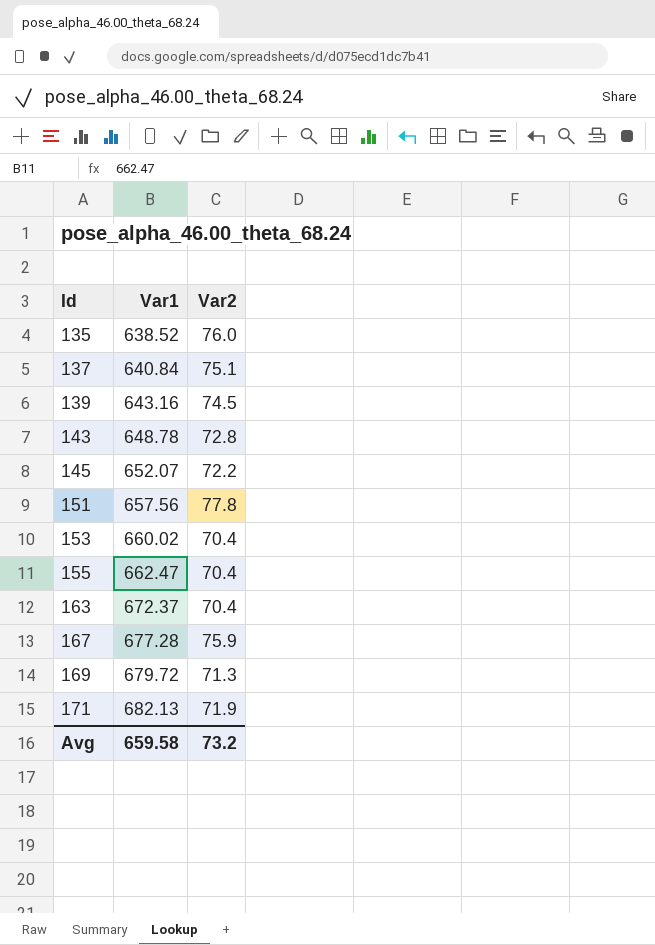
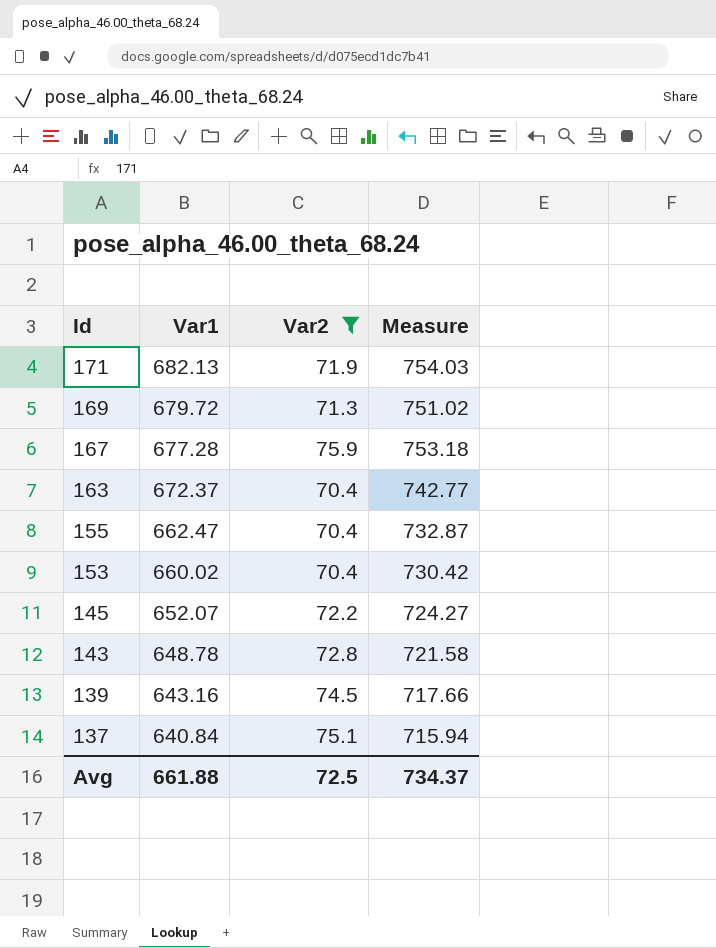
filter: none -> Var2 <= 75.9
row order: Id ascending -> Id descending
column Measure | formula: none -> [Var1] + [Var2]
Avg | Var1: 659.58 -> 661.88
Avg | Var2: 73.2 -> 72.5

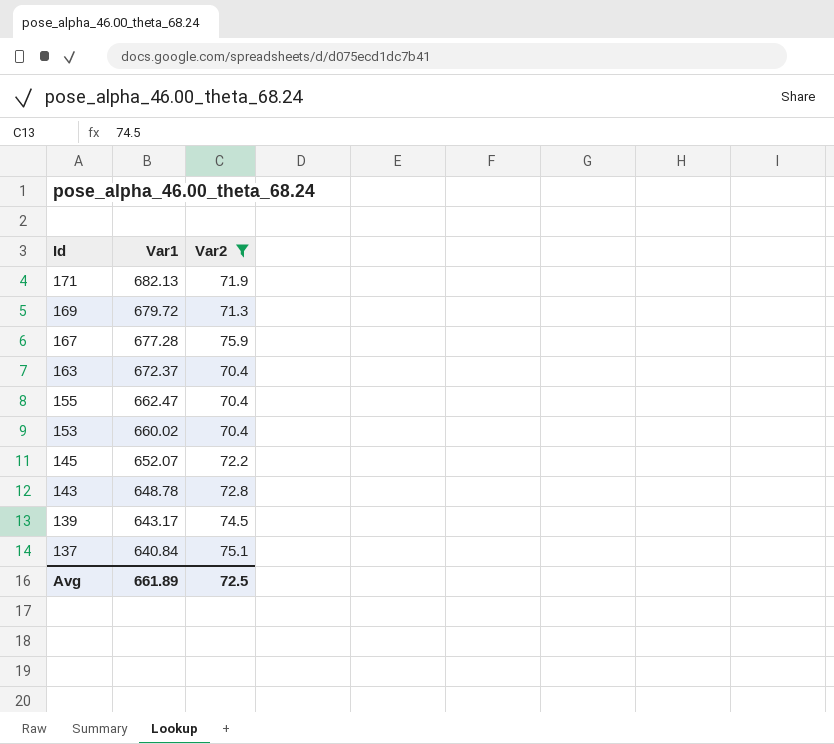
column Measure | formula: [Var1] + [Var2] -> none
139 | Var1: 643.16 -> 643.17
Avg | Var1: 661.88 -> 661.89

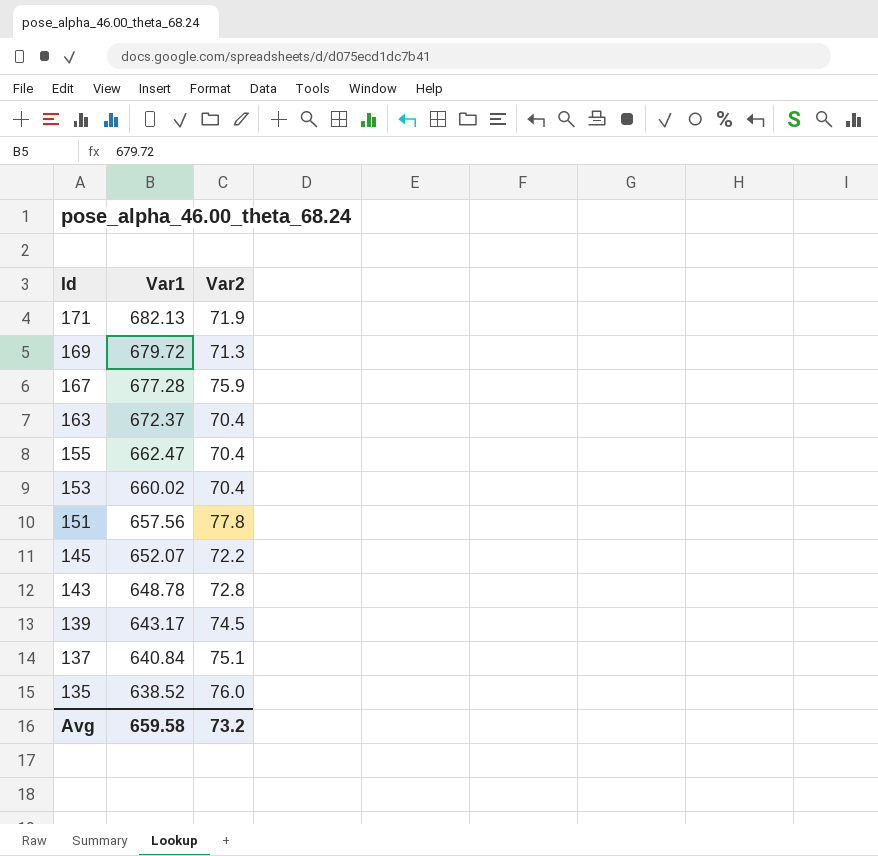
filter: Var2 <= 75.9 -> none
Avg | Var1: 661.89 -> 659.58
Avg | Var2: 72.5 -> 73.2

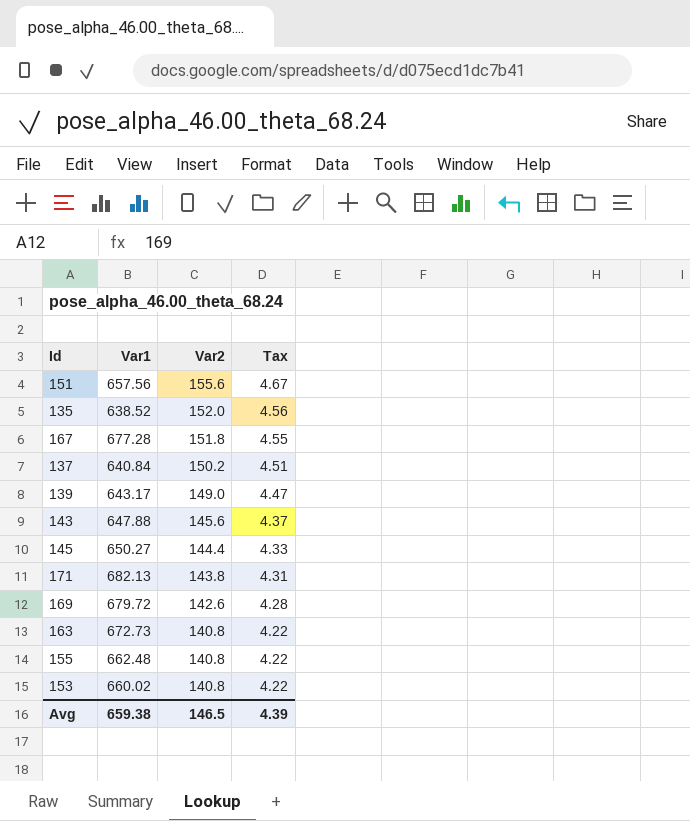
row order: Id descending -> Var2 descending
column Tax | formula: none -> [Var2] * 0.03
151 | Var2: 77.8 -> 155.6
135 | Var2: 76.0 -> 152.0
167 | Var2: 75.9 -> 151.8
137 | Var2: 75.1 -> 150.2
139 | Var2: 74.5 -> 149.0
143 | Var1: 648.78 -> 647.88
143 | Var2: 72.8 -> 145.6
145 | Var1: 652.07 -> 650.27
145 | Var2: 72.2 -> 144.4
171 | Var2: 71.9 -> 143.8
169 | Var2: 71.3 -> 142.6
163 | Var1: 672.37 -> 672.73
163 | Var2: 70.4 -> 140.8
155 | Var1: 662.47 -> 662.48
155 | Var2: 70.4 -> 140.8
153 | Var2: 70.4 -> 140.8
Avg | Var1: 659.58 -> 659.38
Avg | Var2: 73.2 -> 146.5

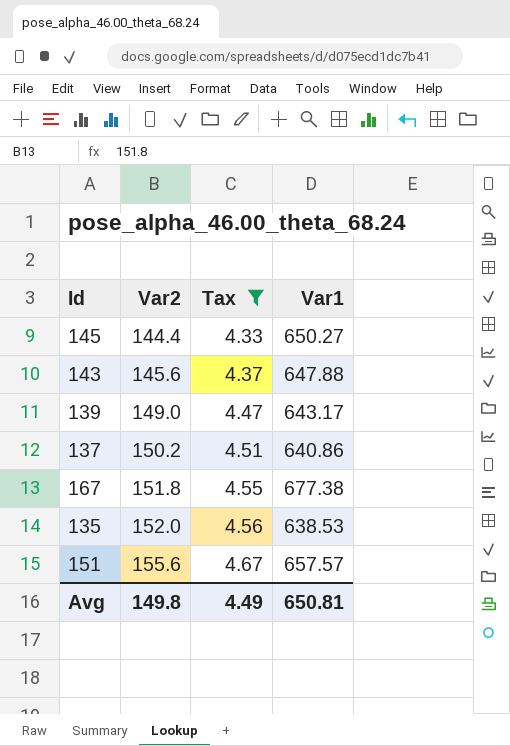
filter: none -> Tax >= 4.33
row order: Var2 descending -> Var2 ascending
column Var1 | position: 2 -> 4
137 | Var1: 640.84 -> 640.86
167 | Var1: 677.28 -> 677.38
135 | Var1: 638.52 -> 638.53
151 | Var1: 657.56 -> 657.57
Avg | Var2: 146.5 -> 149.8
Avg | Tax: 4.39 -> 4.49
Avg | Var1: 659.38 -> 650.81

